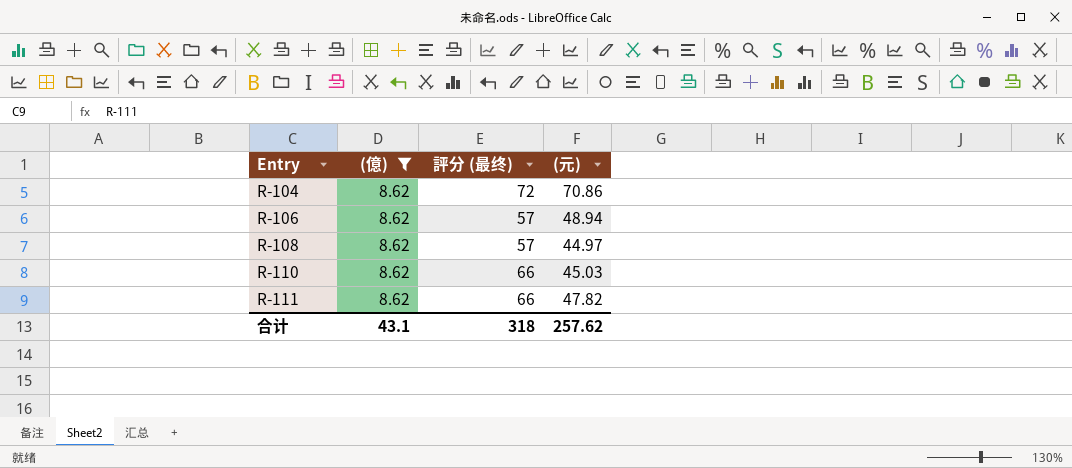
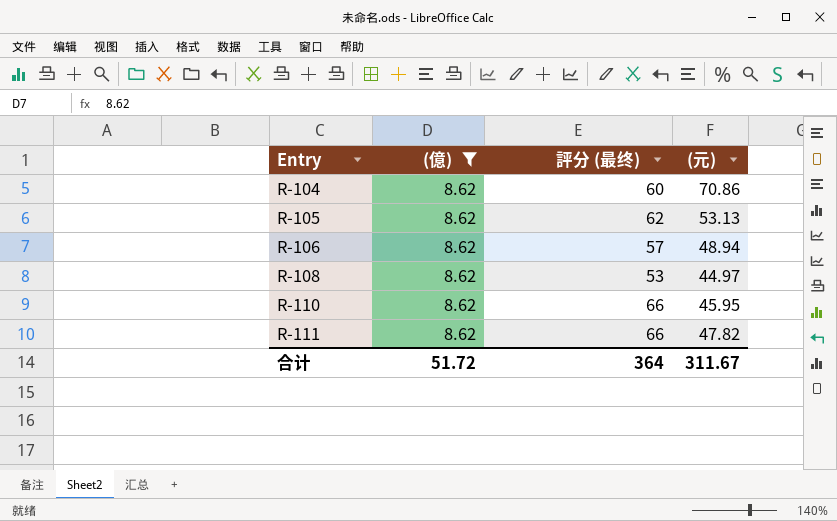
R-104 | 評分 (最终): 72 -> 60
row R-105: none -> 8.62 | 62 | 53.13
R-108 | 評分 (最终): 57 -> 53
R-110 | (元): 45.03 -> 45.95
合计 | (億): 43.1 -> 51.72
合计 | 評分 (最终): 318 -> 364
合计 | (元): 257.62 -> 311.67

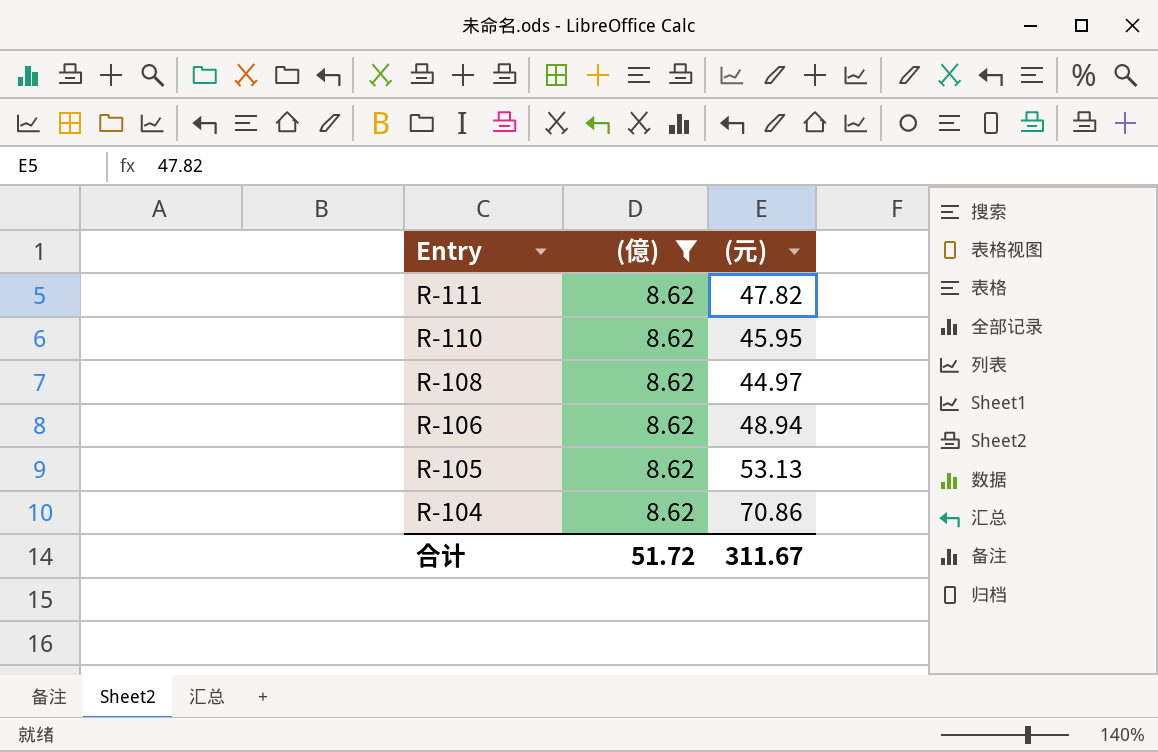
row order: Entry ascending -> Entry descending
column 評分 (最终) | position: 3 -> none

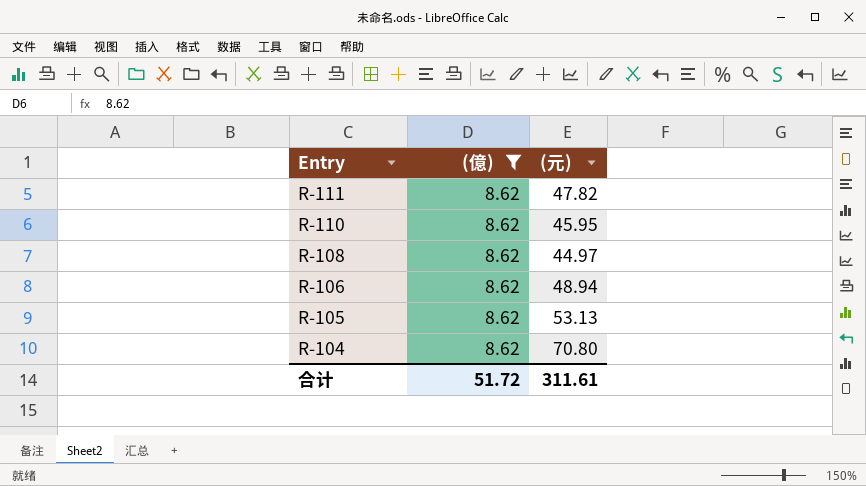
R-104 | (元): 70.86 -> 70.80
合计 | (元): 311.67 -> 311.61

